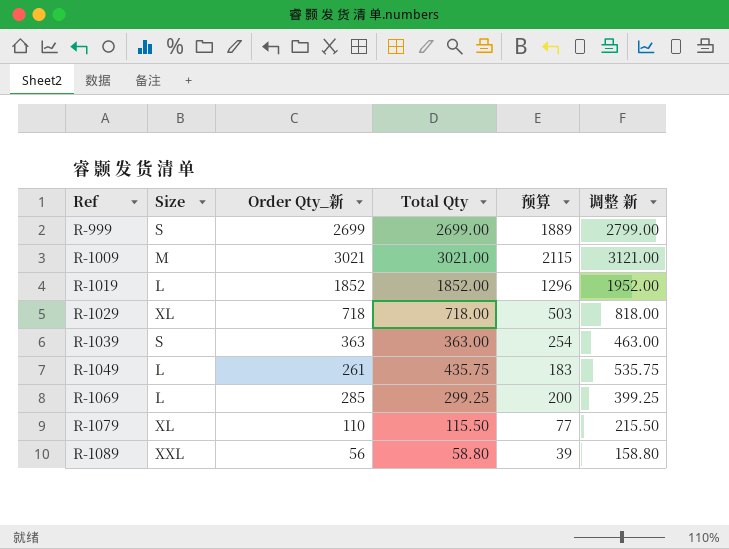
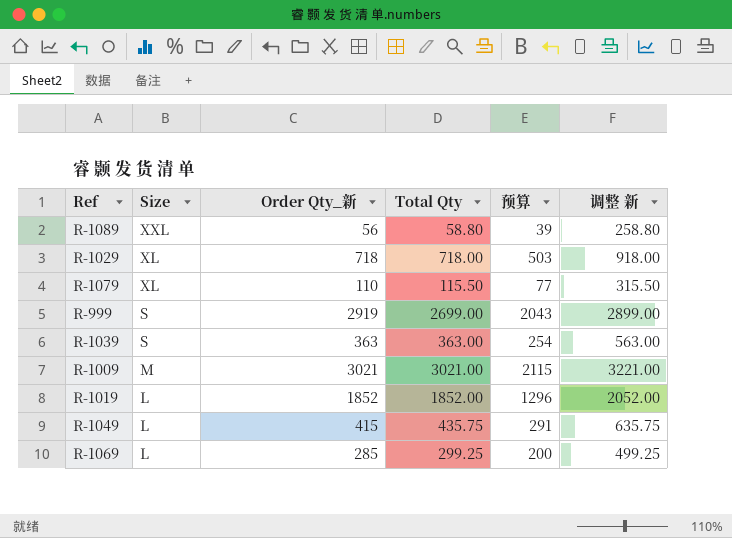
row order: Ref ascending -> Size descending
column 调整 新 | formula: [Total Qty] + 100 -> [Total Qty] + 200
R-999 | Order Qty_新: 2699 -> 2919
R-999 | 预算: 1889 -> 2043
R-1049 | Order Qty_新: 261 -> 415
R-1049 | 预算: 183 -> 291

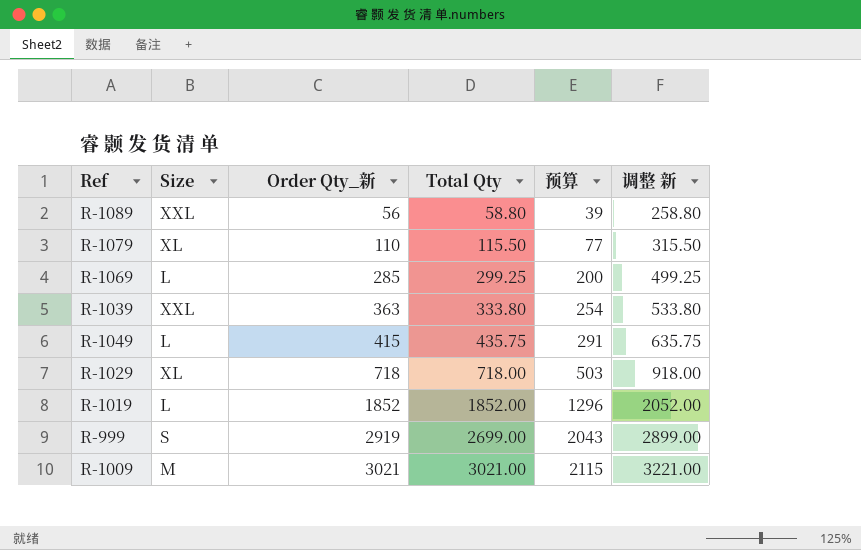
row order: Size descending -> Order Qty_新 ascending
R-1039 | Size: S -> XXL
R-1039 | Total Qty: 363.00 -> 333.80
R-1039 | 调整 新: 563.00 -> 533.80

